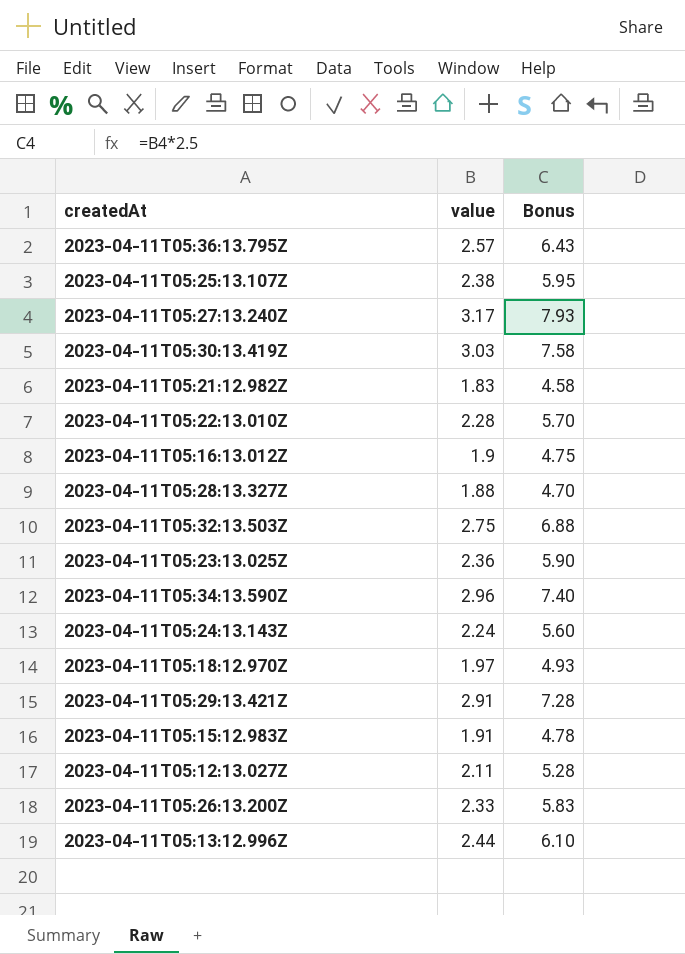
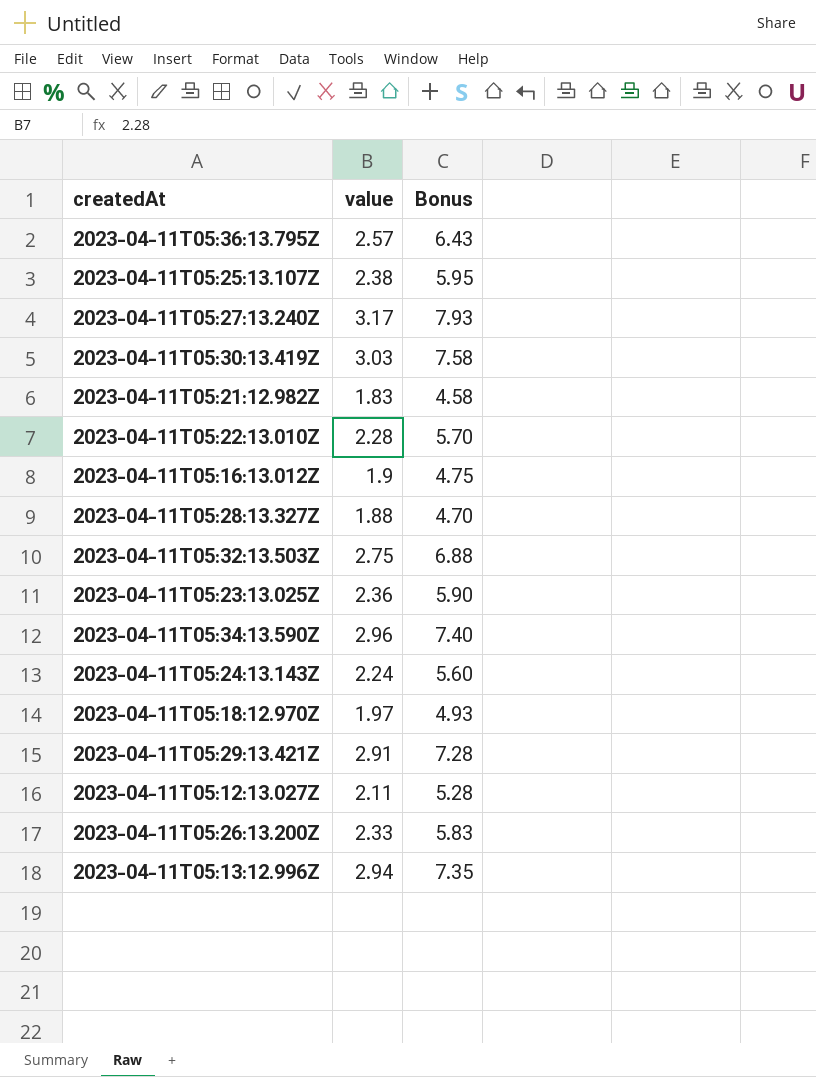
row 2023-04-11T05:15:12.983Z: 1.91 | 4.78 -> none
2023-04-11T05:13:12.996Z | value: 2.44 -> 2.94
2023-04-11T05:13:12.996Z | Bonus: 6.10 -> 7.35

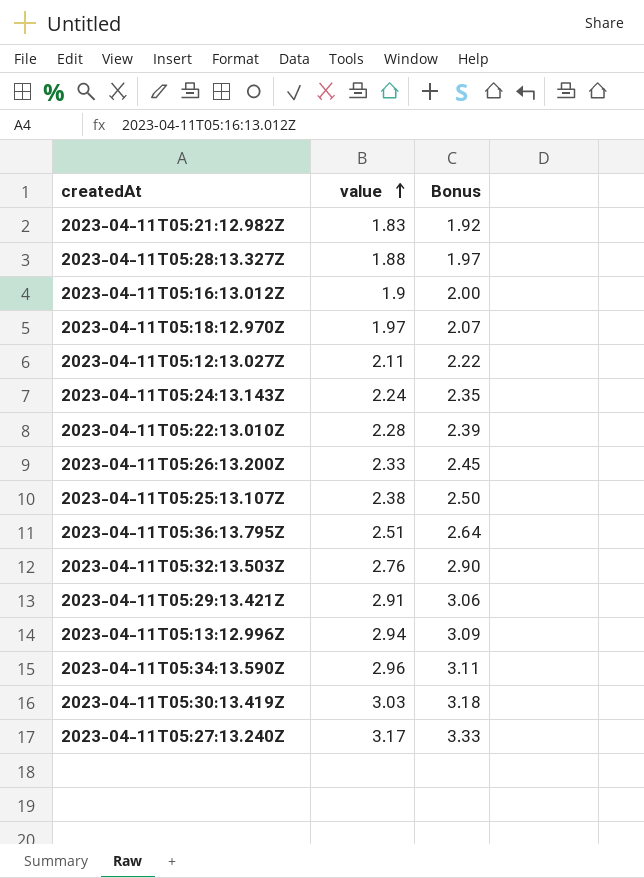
row order: none -> value ascending
column Bonus | formula: [value] * 2.5 -> [value] * 1.05
row 2023-04-11T05:23:13.025Z: 2.36 | 5.90 -> none
2023-04-11T05:36:13.795Z | value: 2.57 -> 2.51
2023-04-11T05:32:13.503Z | value: 2.75 -> 2.76

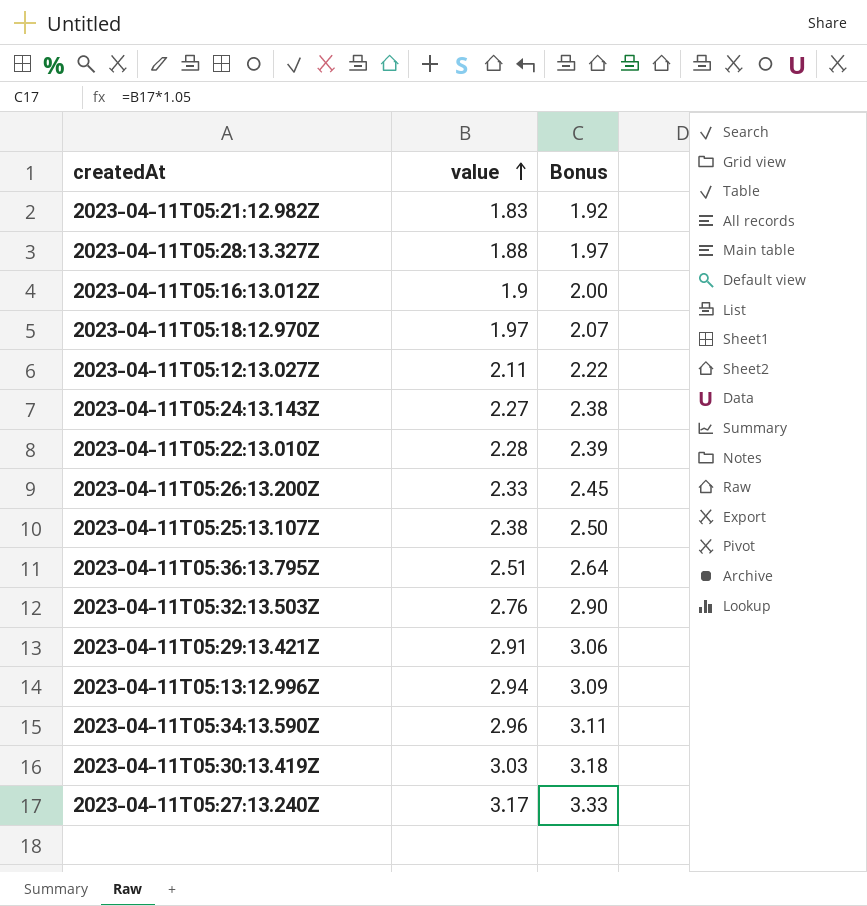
2023-04-11T05:24:13.143Z | value: 2.24 -> 2.27
2023-04-11T05:24:13.143Z | Bonus: 2.35 -> 2.38

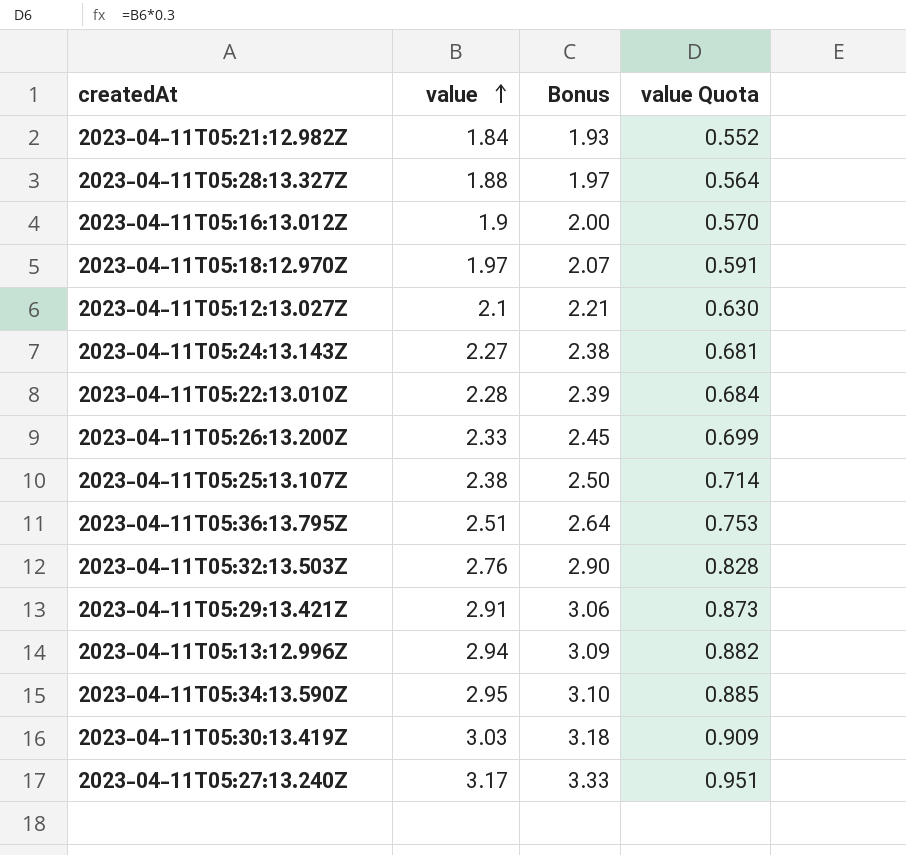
column value Quota | formula: none -> [value] * 0.3
2023-04-11T05:21:12.982Z | value: 1.83 -> 1.84
2023-04-11T05:21:12.982Z | Bonus: 1.92 -> 1.93
2023-04-11T05:12:13.027Z | value: 2.11 -> 2.1
2023-04-11T05:12:13.027Z | Bonus: 2.22 -> 2.21
2023-04-11T05:34:13.590Z | value: 2.96 -> 2.95
2023-04-11T05:34:13.590Z | Bonus: 3.11 -> 3.10

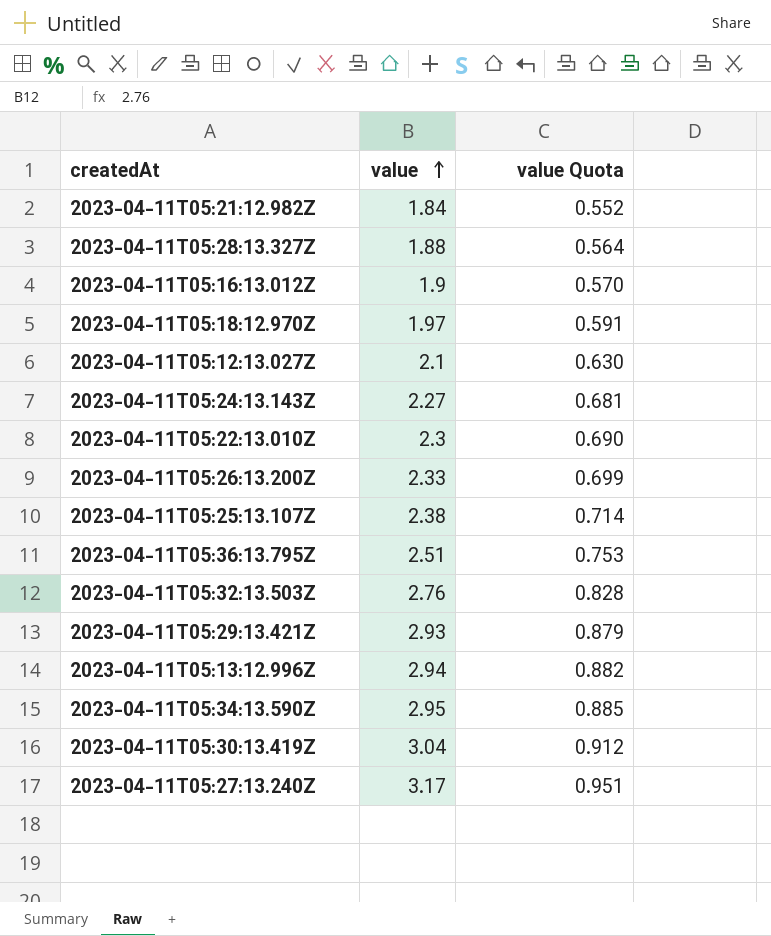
column Bonus | formula: [value] * 1.05 -> none
2023-04-11T05:22:13.010Z | value: 2.28 -> 2.3
2023-04-11T05:22:13.010Z | value Quota: 0.684 -> 0.690
2023-04-11T05:29:13.421Z | value: 2.91 -> 2.93
2023-04-11T05:29:13.421Z | value Quota: 0.873 -> 0.879
2023-04-11T05:30:13.419Z | value: 3.03 -> 3.04
2023-04-11T05:30:13.419Z | value Quota: 0.909 -> 0.912

